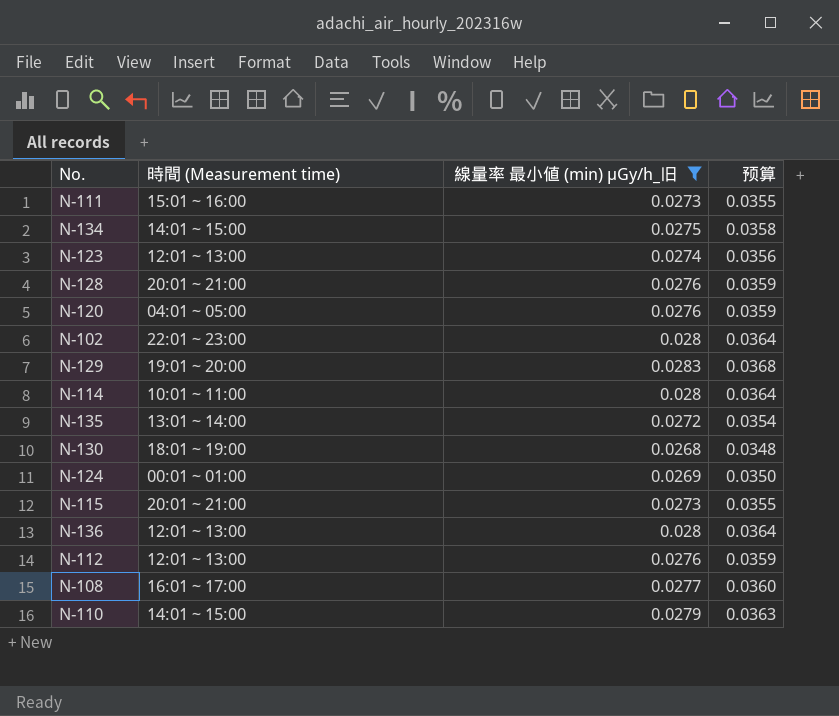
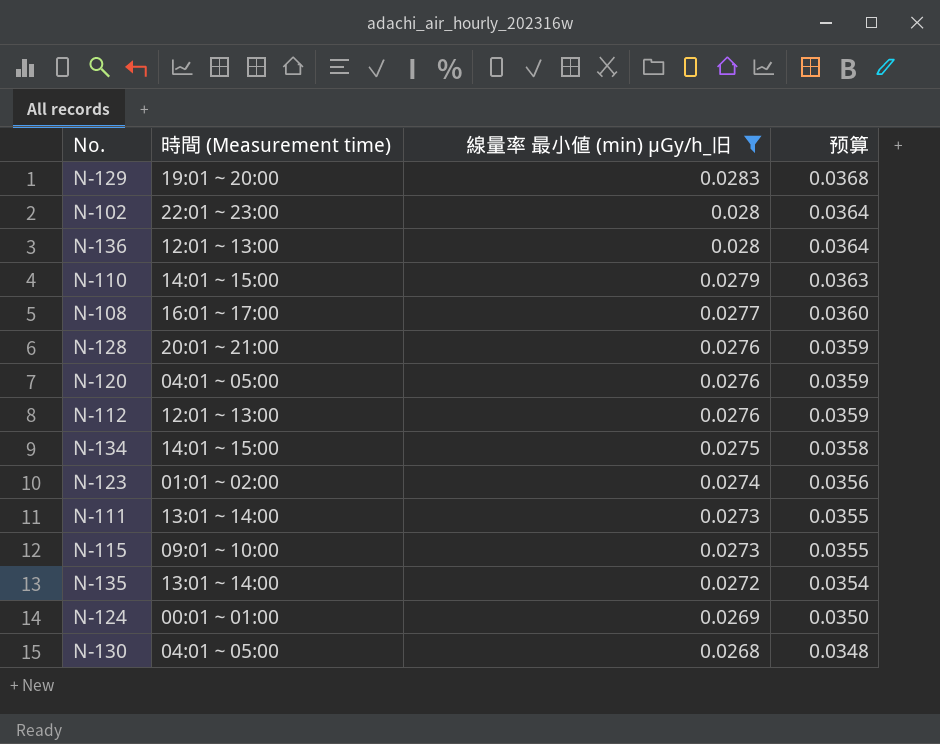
row order: none -> 線量率 最小値 (min) μGy/h_旧 descending
row N-114: 10:01～11:00 | 0.028 | 0.0364 -> none
N-123 | 時間 (Measurement time): 12:01～13:00 -> 01:01～02:00
N-111 | 時間 (Measurement time): 15:01～16:00 -> 13:01～14:00
N-115 | 時間 (Measurement time): 20:01～21:00 -> 09:01～10:00
N-130 | 時間 (Measurement time): 18:01～19:00 -> 04:01～05:00

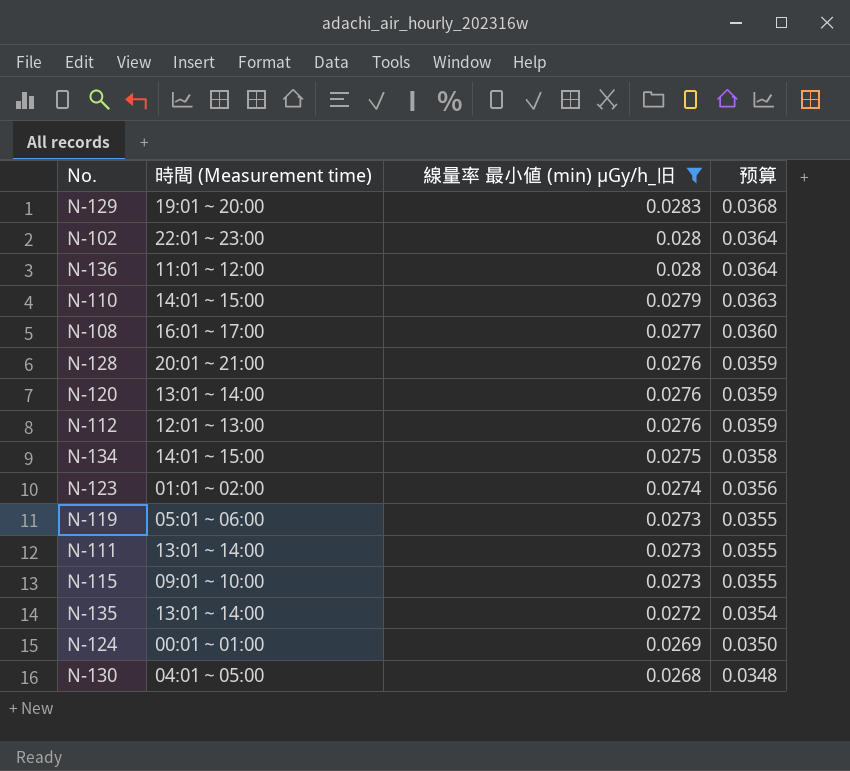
N-136 | 時間 (Measurement time): 12:01～13:00 -> 11:01～12:00
N-120 | 時間 (Measurement time): 04:01～05:00 -> 13:01～14:00
row N-119: none -> 05:01～06:00 | 0.0273 | 0.0355

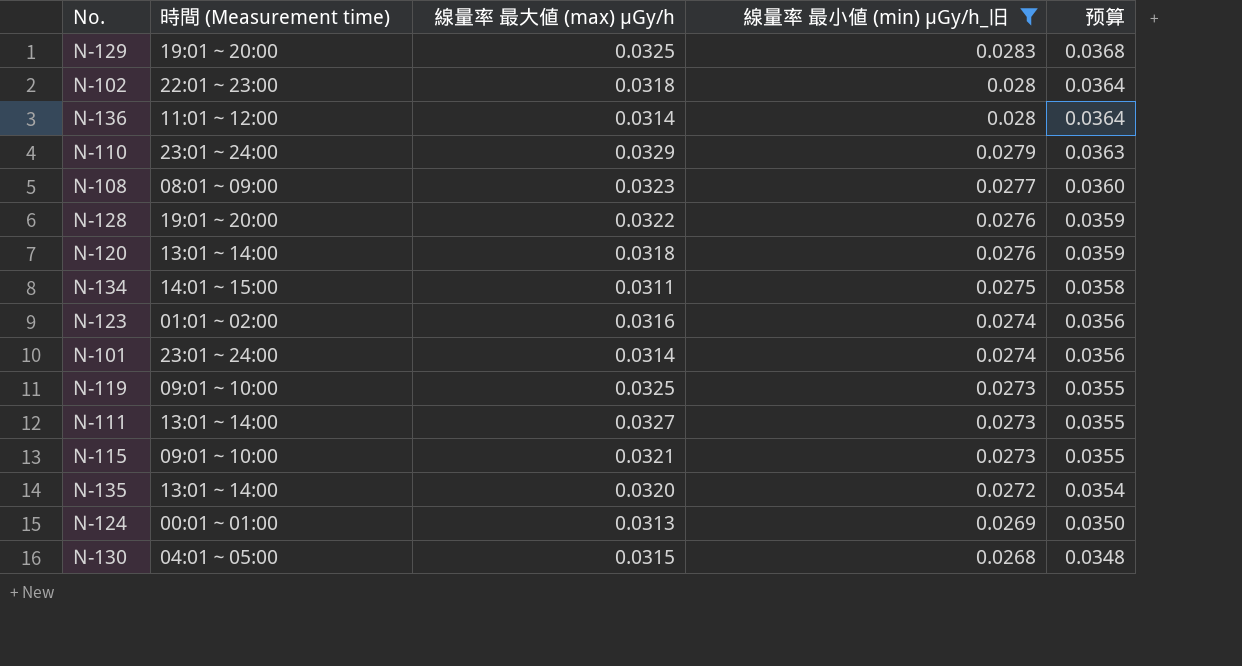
column 線量率 最大値 (max) μGy/h | position: none -> 3
row N-112: 12:01～13:00 | 0.0276 | 0.0359 -> none
N-110 | 時間 (Measurement time): 14:01～15:00 -> 23:01～24:00
N-108 | 時間 (Measurement time): 16:01～17:00 -> 08:01～09:00
N-128 | 時間 (Measurement time): 20:01～21:00 -> 19:01～20:00
row N-101: none -> 23:01～24:00 | 0.0314 | 0.0274 | 0.0356
N-119 | 時間 (Measurement time): 05:01～06:00 -> 09:01～10:00

